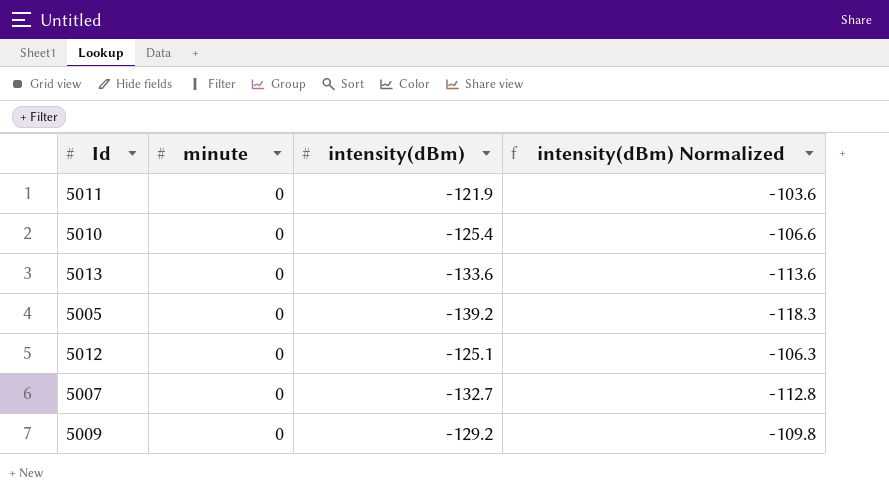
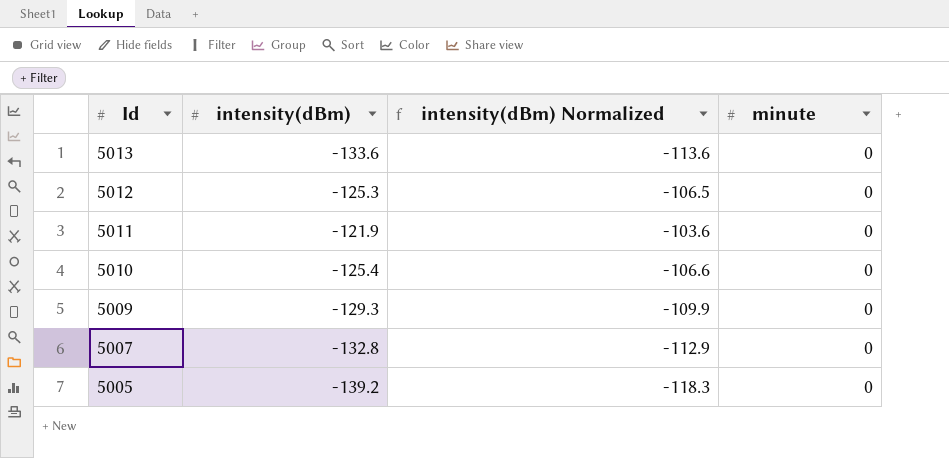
row order: none -> Id descending
column minute | position: 2 -> 4
5012 | intensity(dBm): -125.1 -> -125.3
5012 | intensity(dBm) Normalized: -106.3 -> -106.5
5009 | intensity(dBm): -129.2 -> -129.3
5009 | intensity(dBm) Normalized: -109.8 -> -109.9
5007 | intensity(dBm): -132.7 -> -132.8
5007 | intensity(dBm) Normalized: -112.8 -> -112.9

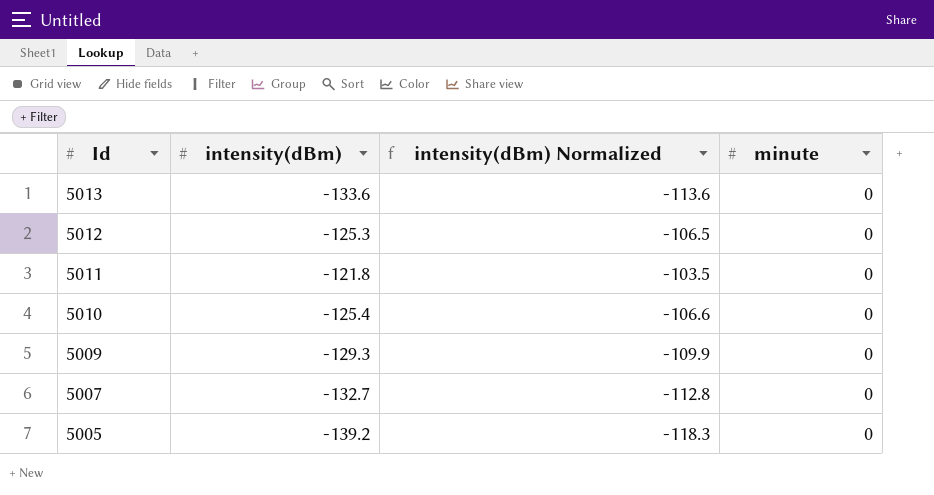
5011 | intensity(dBm): -121.9 -> -121.8
5011 | intensity(dBm) Normalized: -103.6 -> -103.5
5007 | intensity(dBm): -132.8 -> -132.7
5007 | intensity(dBm) Normalized: -112.9 -> -112.8

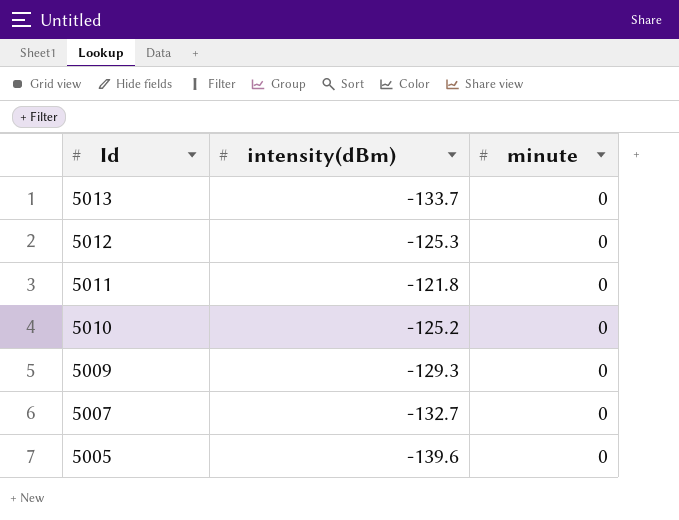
column intensity(dBm) Normalized | formula: [intensity(dBm)] * 0.85 -> none
5013 | intensity(dBm): -133.6 -> -133.7
5010 | intensity(dBm): -125.4 -> -125.2
5005 | intensity(dBm): -139.2 -> -139.6

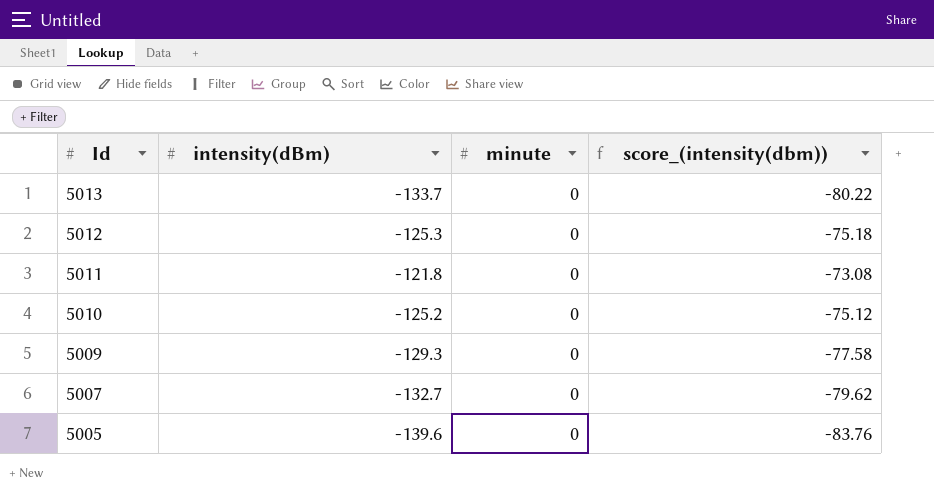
column score_(intensity(dbm)) | formula: none -> [intensity(dBm)] * 0.6

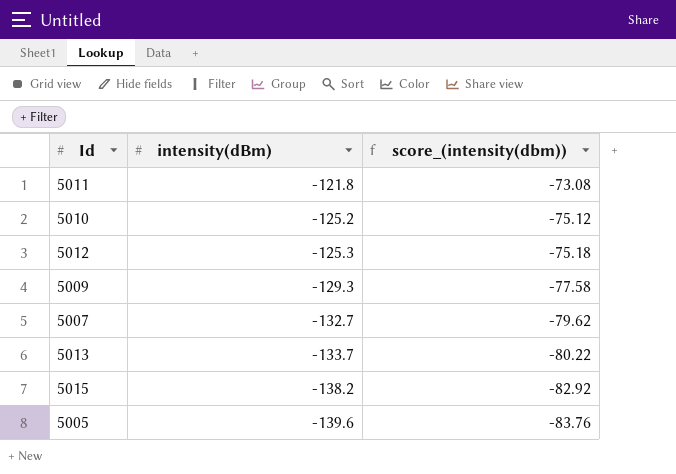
row order: Id descending -> intensity(dBm) descending
column minute | position: 3 -> none
row 5015: none -> -138.2 | -82.92

